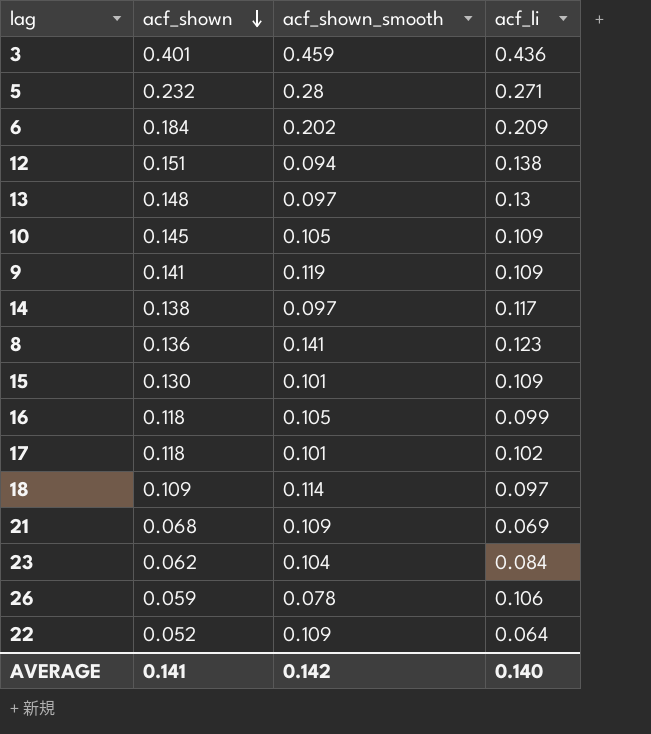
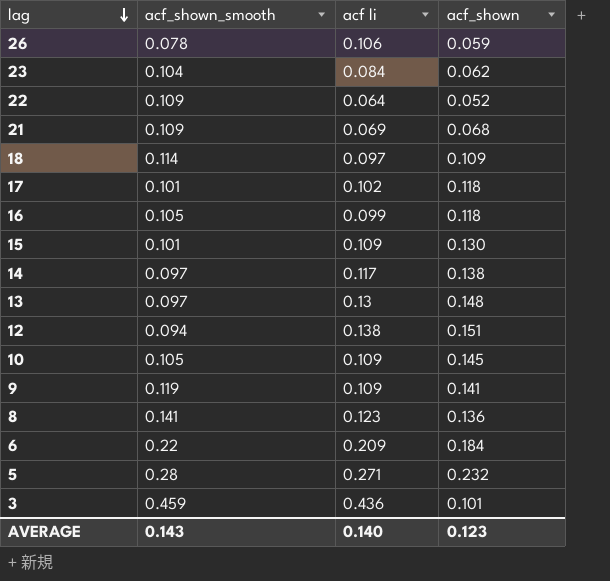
row order: acf_shown descending -> lag descending
column name: acf_li -> acf li
column acf_shown | position: 2 -> 4
6 | acf_shown_smooth: 0.202 -> 0.22
3 | acf_shown: 0.401 -> 0.101
AVERAGE | acf_shown_smooth: 0.142 -> 0.143
AVERAGE | acf_shown: 0.141 -> 0.123

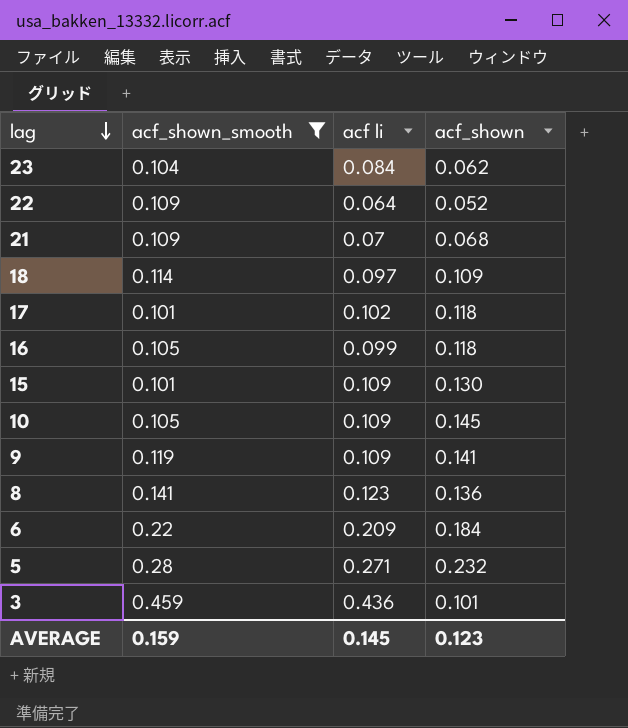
filter: none -> acf_shown_smooth >= 0.101
21 | acf li: 0.069 -> 0.07
AVERAGE | acf_shown_smooth: 0.143 -> 0.159
AVERAGE | acf li: 0.140 -> 0.145

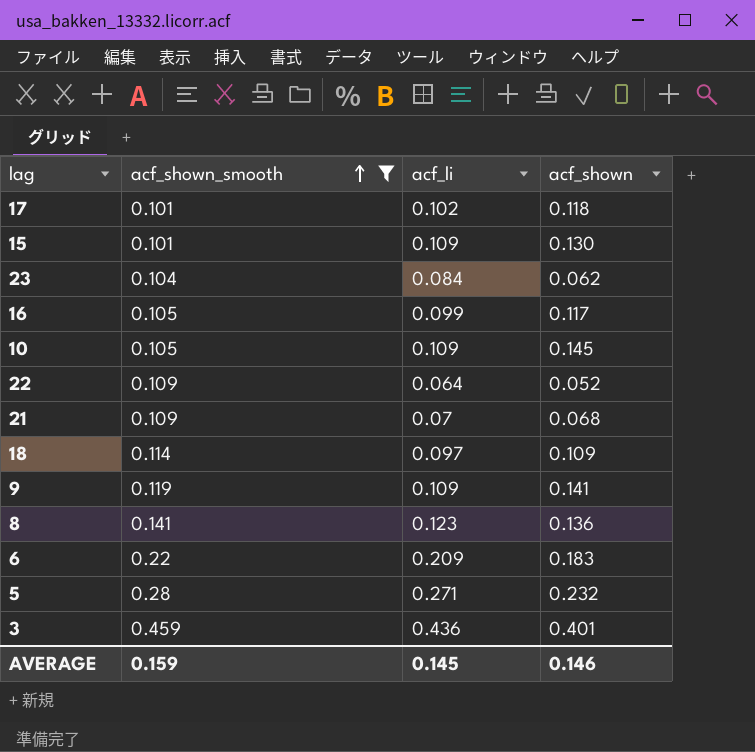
row order: lag descending -> acf_shown_smooth ascending
column name: acf li -> acf_li
16 | acf_shown: 0.118 -> 0.117
6 | acf_shown: 0.184 -> 0.183
3 | acf_shown: 0.101 -> 0.401
AVERAGE | acf_shown: 0.123 -> 0.146

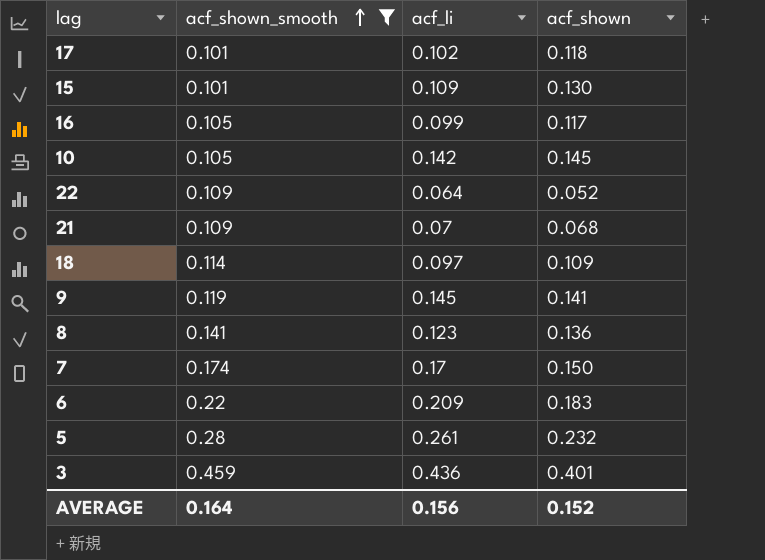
row 23: 0.104 | 0.084 | 0.062 -> none
10 | acf_li: 0.109 -> 0.142
9 | acf_li: 0.109 -> 0.145
row 7: none -> 0.174 | 0.17 | 0.150
5 | acf_li: 0.271 -> 0.261
AVERAGE | acf_shown_smooth: 0.159 -> 0.164
AVERAGE | acf_li: 0.145 -> 0.156
AVERAGE | acf_shown: 0.146 -> 0.152

